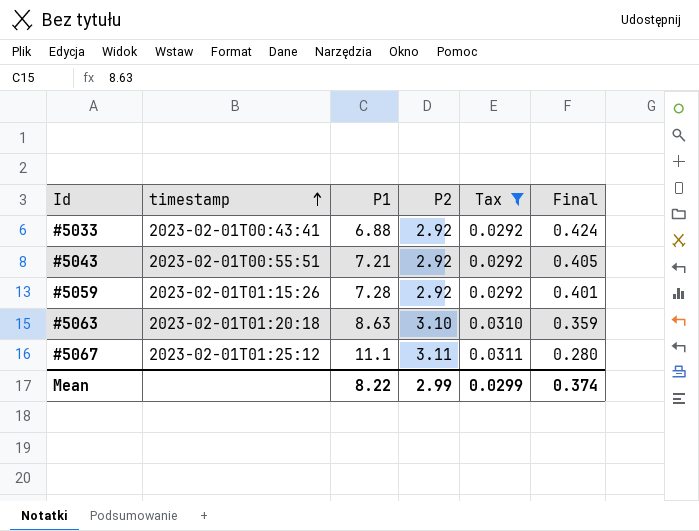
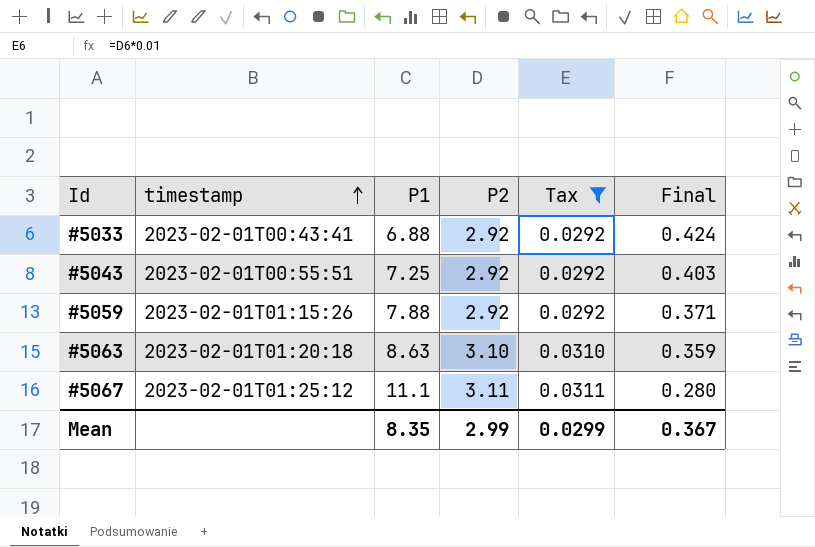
#5043 | P1: 7.21 -> 7.25
#5043 | Final: 0.405 -> 0.403
#5059 | P1: 7.28 -> 7.88
#5059 | Final: 0.401 -> 0.371
Mean | P1: 8.22 -> 8.35
Mean | Final: 0.374 -> 0.367

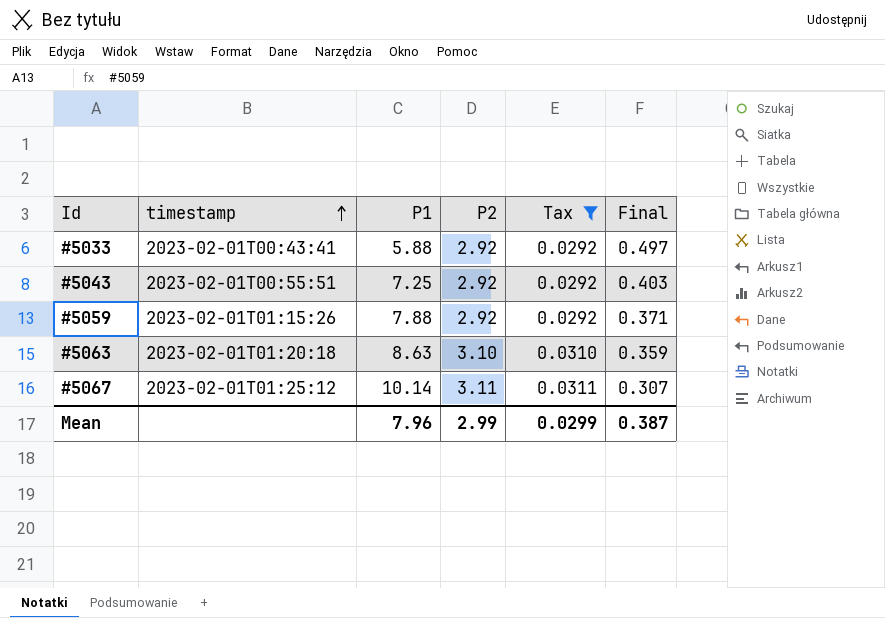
#5033 | P1: 6.88 -> 5.88
#5033 | Final: 0.424 -> 0.497
#5067 | P1: 11.1 -> 10.14
#5067 | Final: 0.280 -> 0.307
Mean | P1: 8.35 -> 7.96
Mean | Final: 0.367 -> 0.387

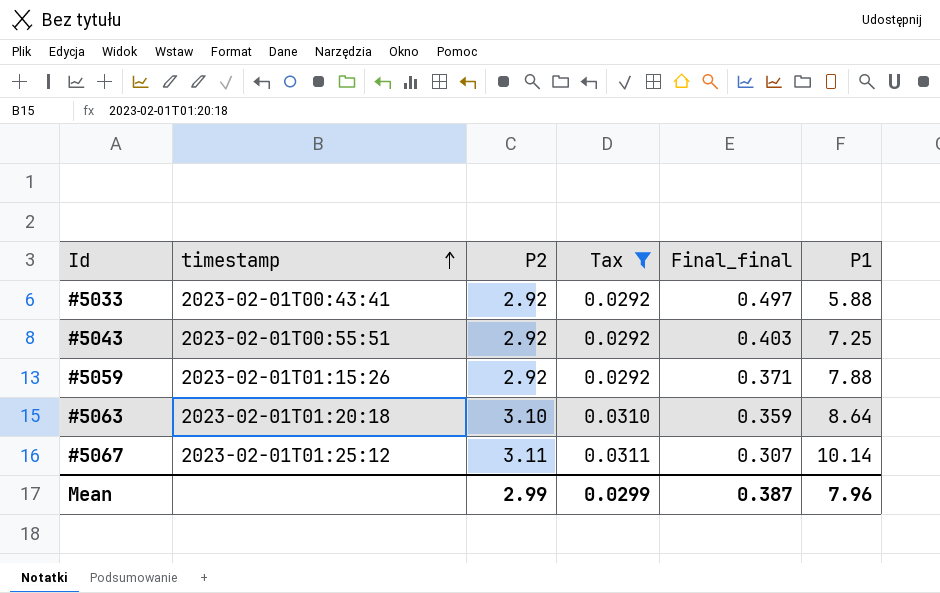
column name: Final -> Final_final
column P1 | position: 3 -> 6
#5063 | P1: 8.63 -> 8.64

